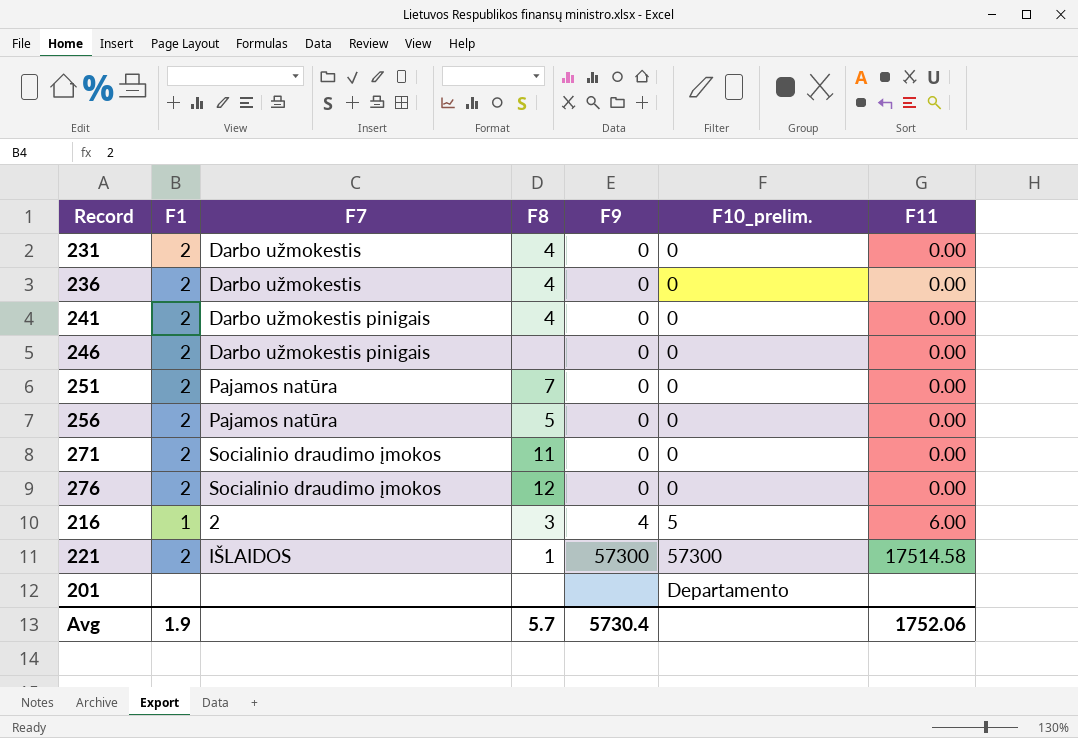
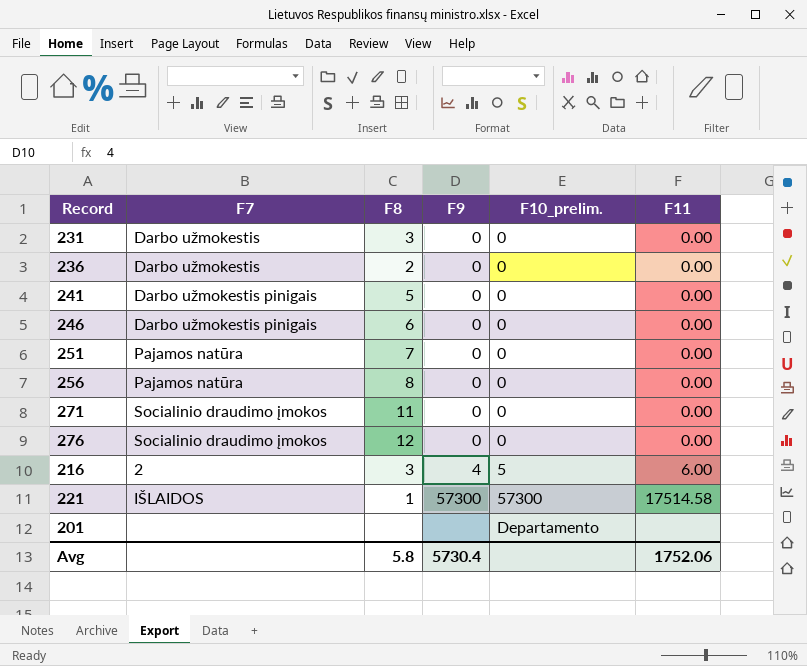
column F1 | position: 2 -> none
231 | F8: 4 -> 3
236 | F8: 4 -> 2
241 | F8: 4 -> 5
246 | F8: none -> 6
256 | F8: 5 -> 8
Avg | F8: 5.7 -> 5.8

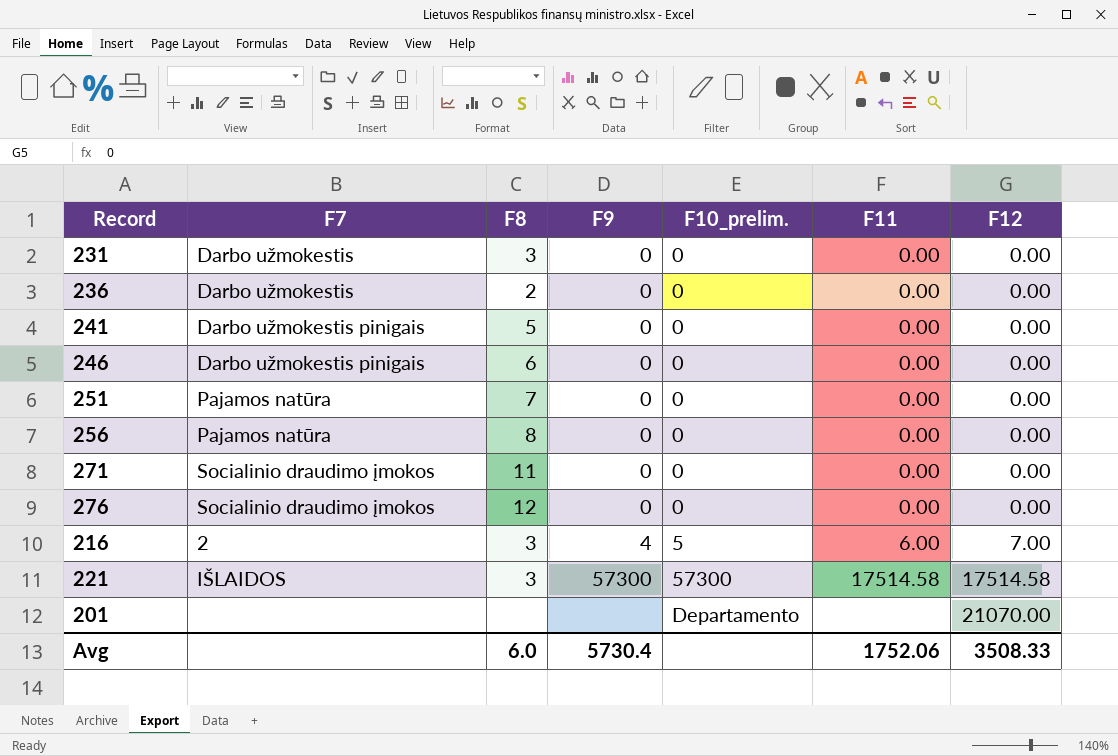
column F12 | position: none -> 7
221 | F8: 1 -> 3
Avg | F8: 5.8 -> 6.0

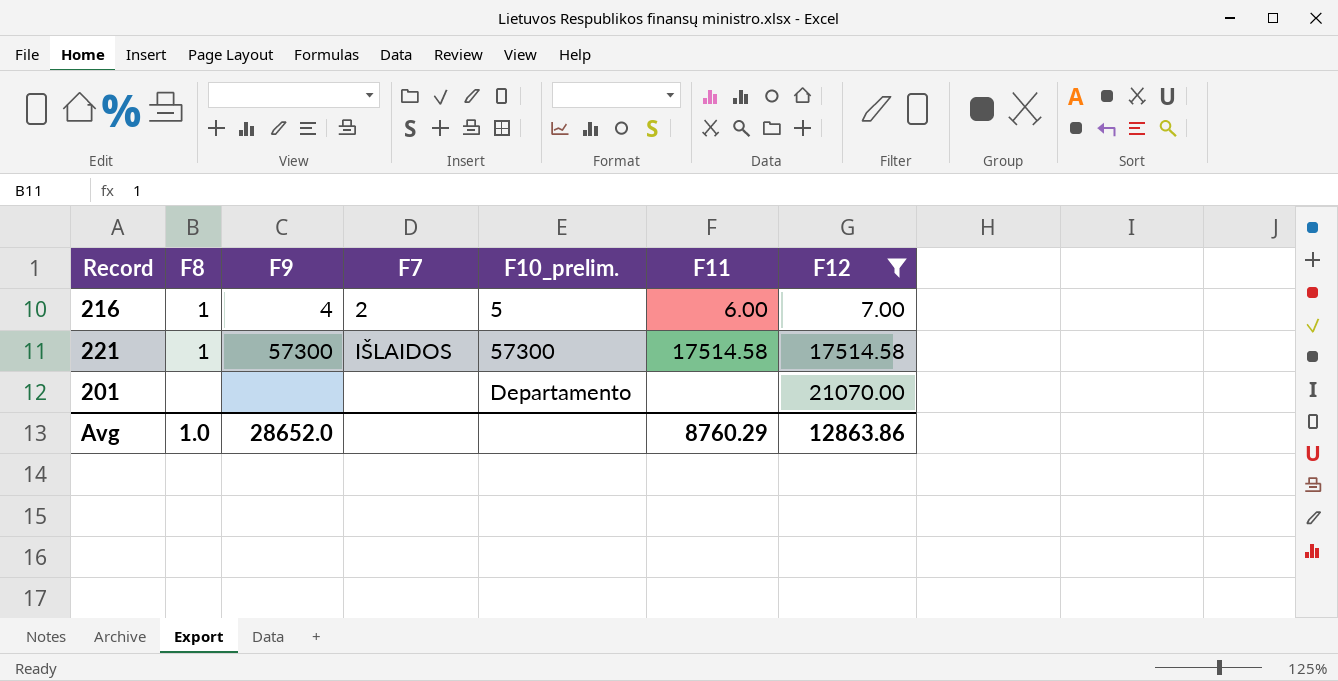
filter: none -> F12 != 0.00
column F7 | position: 2 -> 4
216 | F8: 3 -> 1
221 | F8: 3 -> 1
Avg | F8: 6.0 -> 1.0
Avg | F9: 5730.4 -> 28652.0
Avg | F11: 1752.06 -> 8760.29
Avg | F12: 3508.33 -> 12863.86

